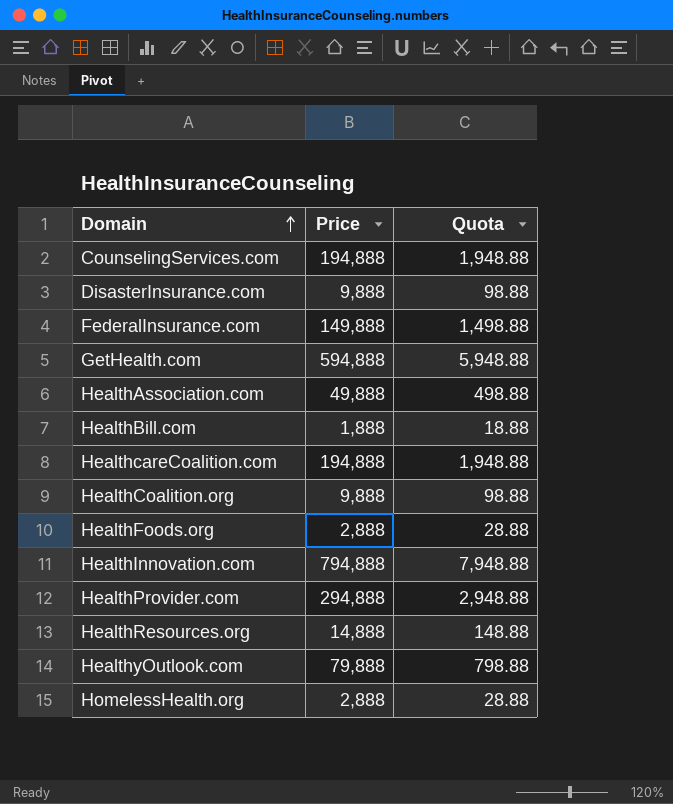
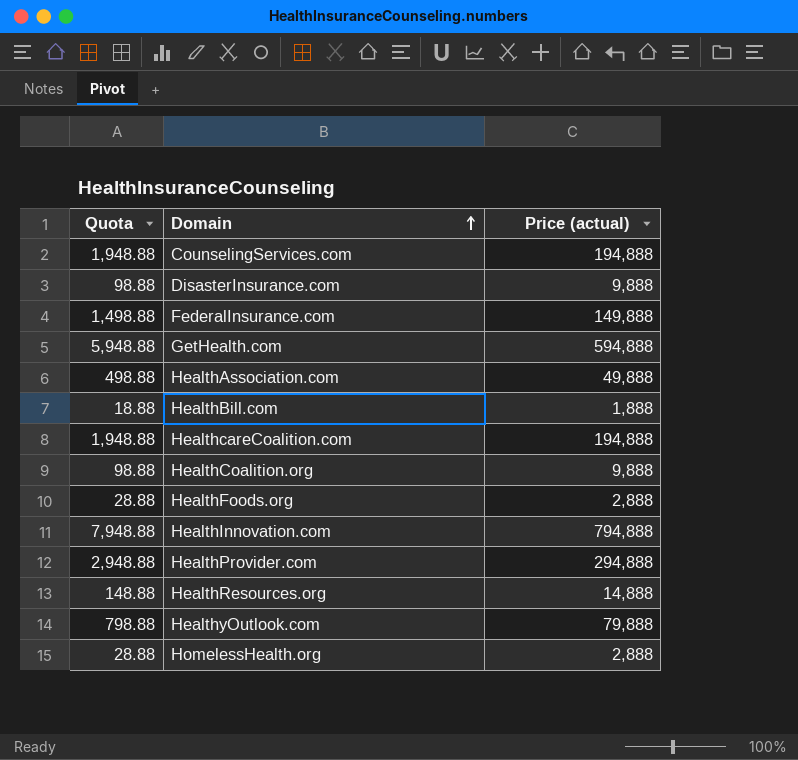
column Quota | position: 3 -> 1
column name: Price -> Price (actual)

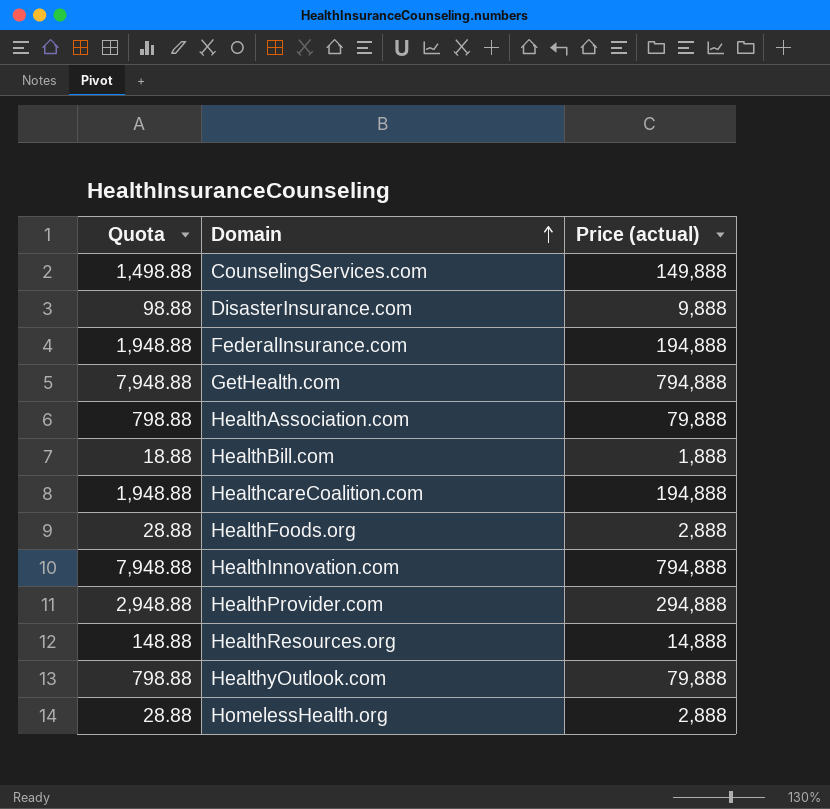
row HealthCoalition.org: 98.88 | 9,888 -> none
CounselingServices.com | Quota: 1,948.88 -> 1,498.88
CounselingServices.com | Price (actual): 194,888 -> 149,888
FederalInsurance.com | Quota: 1,498.88 -> 1,948.88
FederalInsurance.com | Price (actual): 149,888 -> 194,888
GetHealth.com | Quota: 5,948.88 -> 7,948.88
GetHealth.com | Price (actual): 594,888 -> 794,888
HealthAssociation.com | Quota: 498.88 -> 798.88
HealthAssociation.com | Price (actual): 49,888 -> 79,888

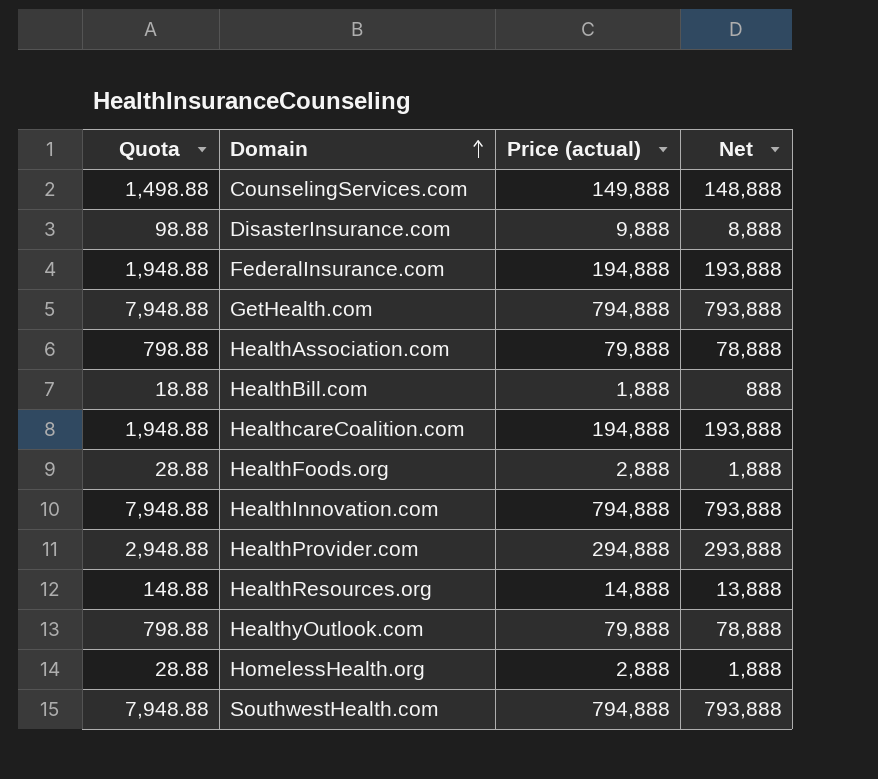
column Net | formula: none -> [Price (actual)] - 1000
row SouthwestHealth.com: none -> 7,948.88 | 794,888 | 793,888

